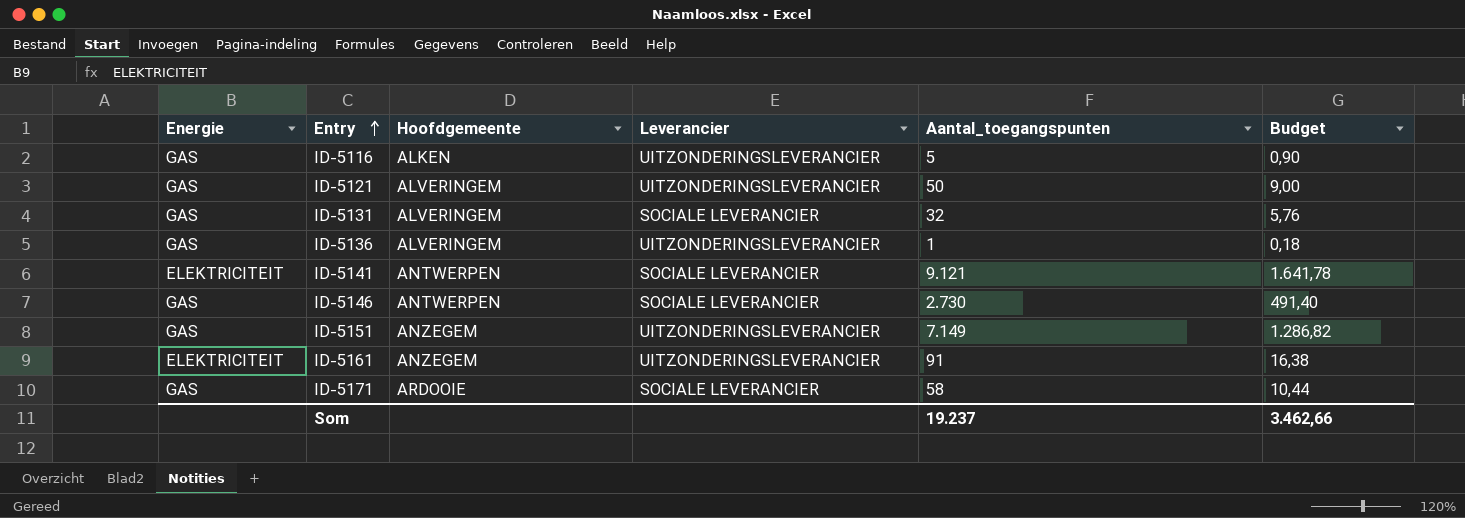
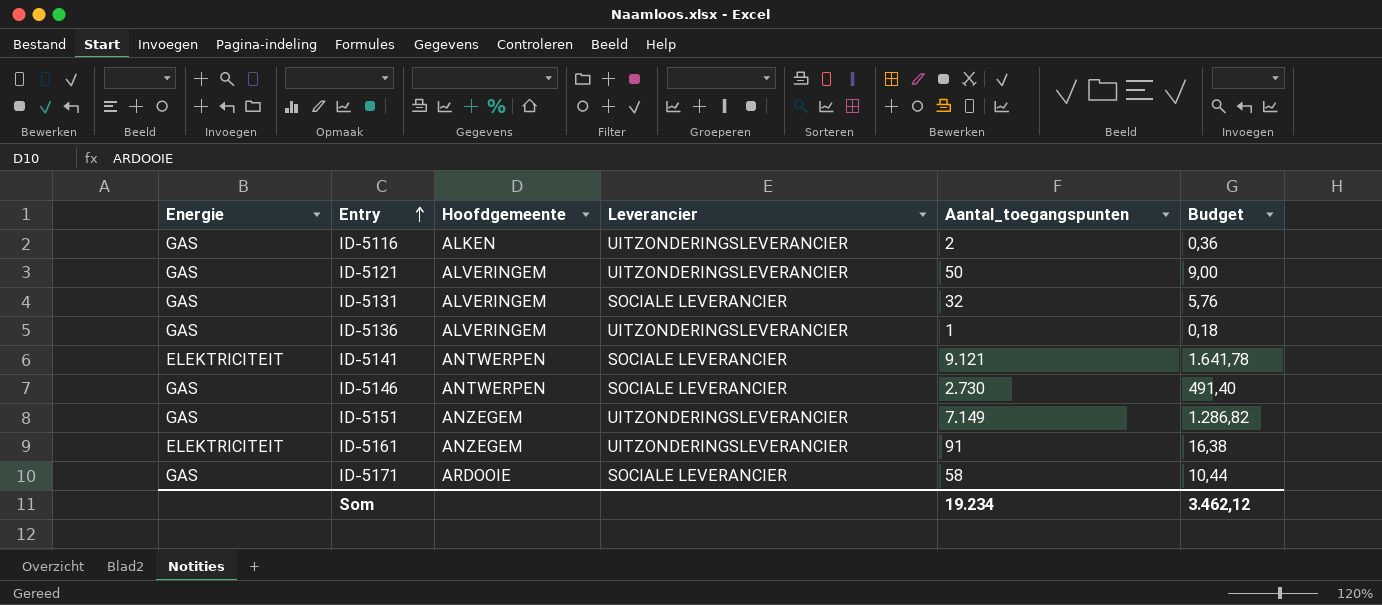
ID-5116 | Aantal_toegangspunten: 5 -> 2
ID-5116 | Budget: 0,90 -> 0,36
Som | Aantal_toegangspunten: 19.237 -> 19.234
Som | Budget: 3.462,66 -> 3.462,12

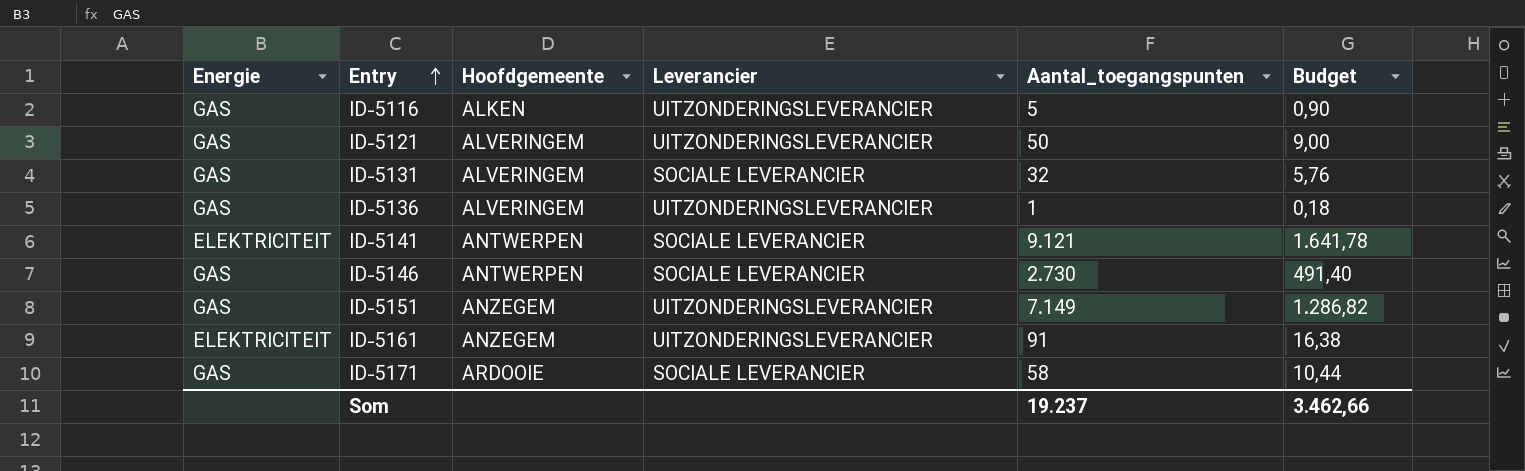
ID-5116 | Aantal_toegangspunten: 2 -> 5
ID-5116 | Budget: 0,36 -> 0,90
Som | Aantal_toegangspunten: 19.234 -> 19.237
Som | Budget: 3.462,12 -> 3.462,66

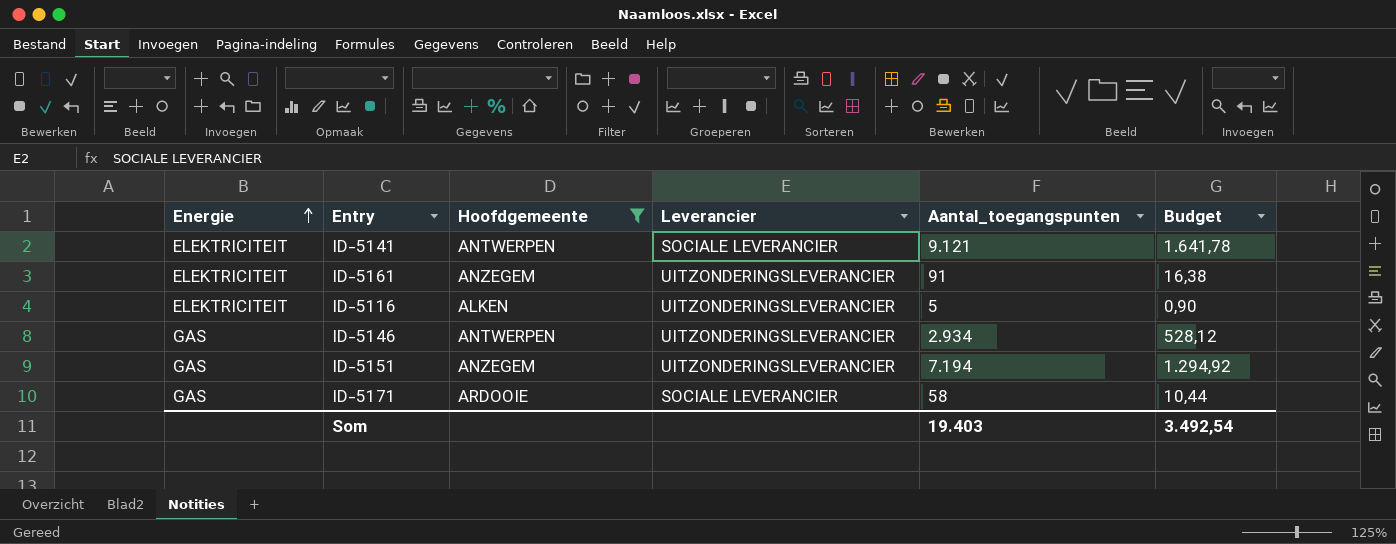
filter: none -> Hoofdgemeente != ALVERINGEM
row order: Entry ascending -> Energie ascending
ID-5116 | Energie: GAS -> ELEKTRICITEIT
ID-5146 | Leverancier: SOCIALE LEVERANCIER -> UITZONDERINGSLEVERANCIER
ID-5146 | Aantal_toegangspunten: 2.730 -> 2.934
ID-5146 | Budget: 491,40 -> 528,12
ID-5151 | Aantal_toegangspunten: 7.149 -> 7.194
ID-5151 | Budget: 1.286,82 -> 1.294,92
Som | Aantal_toegangspunten: 19.237 -> 19.403
Som | Budget: 3.462,66 -> 3.492,54

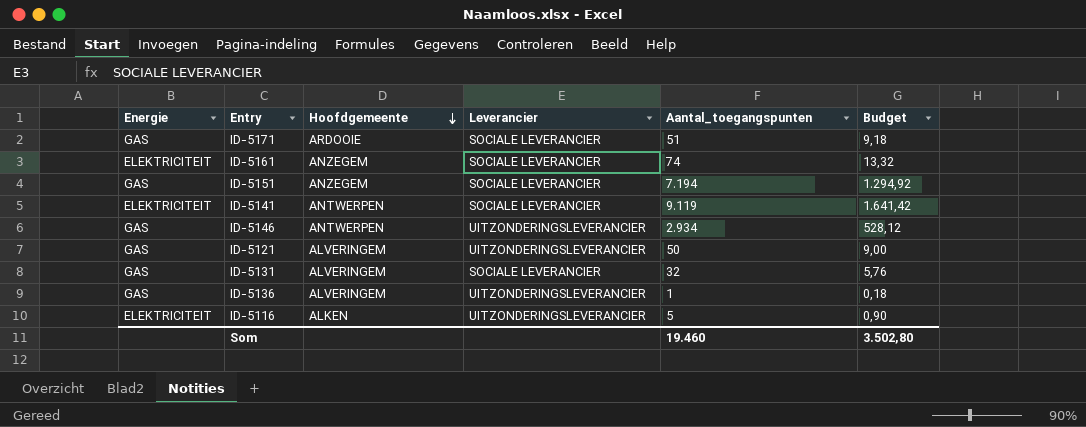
filter: Hoofdgemeente != ALVERINGEM -> none
row order: Energie ascending -> Hoofdgemeente descending
ID-5171 | Aantal_toegangspunten: 58 -> 51
ID-5171 | Budget: 10,44 -> 9,18
ID-5161 | Leverancier: UITZONDERINGSLEVERANCIER -> SOCIALE LEVERANCIER
ID-5161 | Aantal_toegangspunten: 91 -> 74
ID-5161 | Budget: 16,38 -> 13,32
ID-5151 | Leverancier: UITZONDERINGSLEVERANCIER -> SOCIALE LEVERANCIER
ID-5141 | Aantal_toegangspunten: 9.121 -> 9.119
ID-5141 | Budget: 1.641,78 -> 1.641,42
Som | Aantal_toegangspunten: 19.403 -> 19.460
Som | Budget: 3.492,54 -> 3.502,80

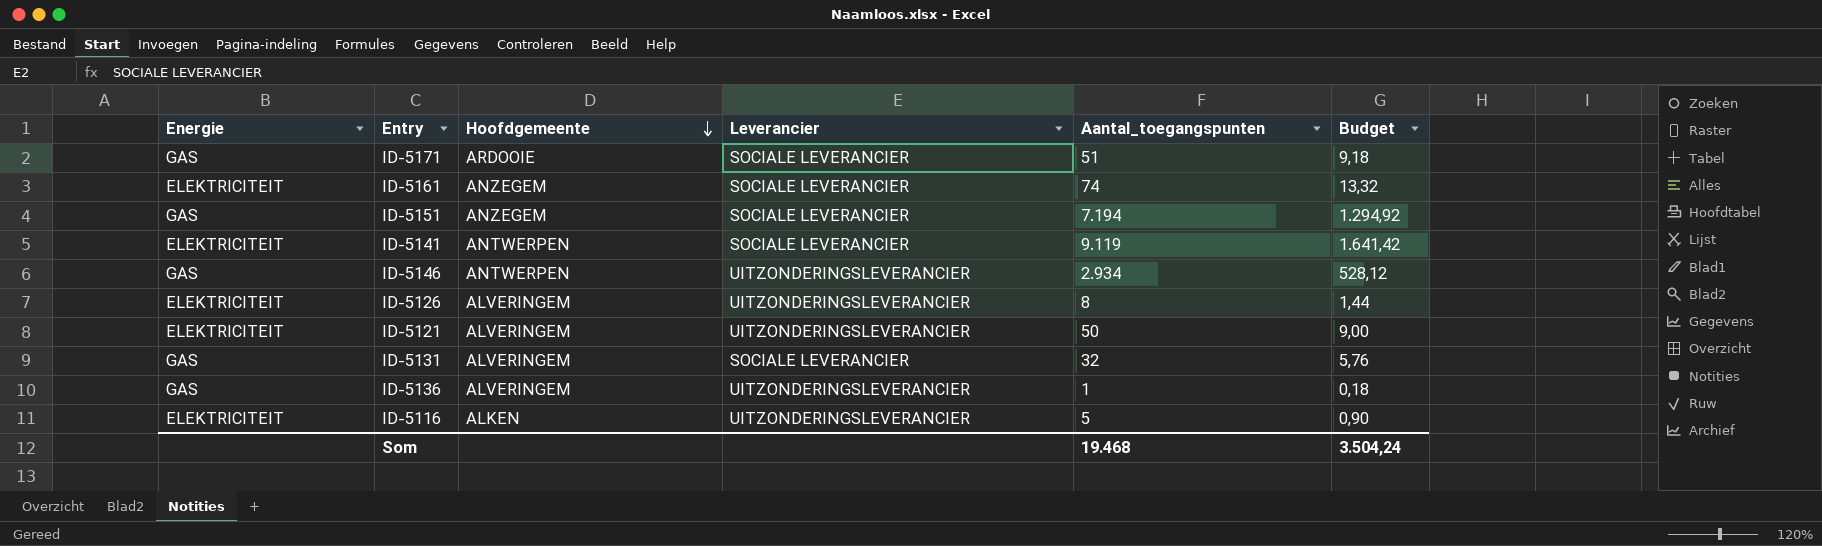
row ID-5126: none -> ELEKTRICITEIT | ALVERINGEM | UITZONDERINGSLEVERANCIER | 8 | 1,44
ID-5121 | Energie: GAS -> ELEKTRICITEIT
Som | Aantal_toegangspunten: 19.460 -> 19.468
Som | Budget: 3.502,80 -> 3.504,24

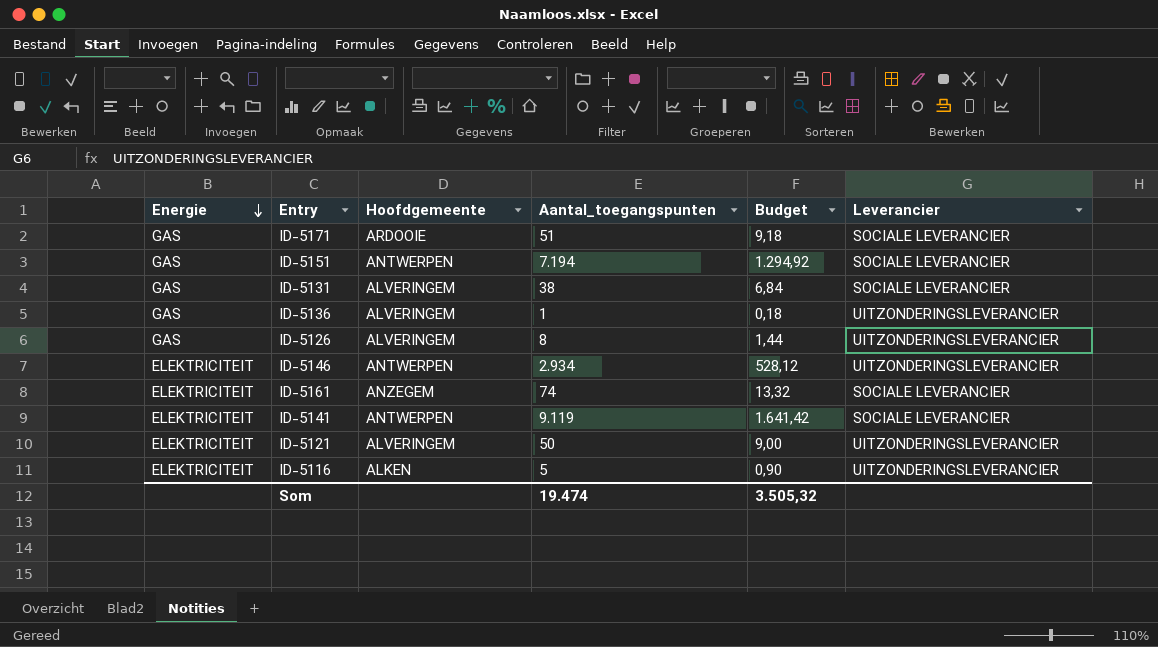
row order: Hoofdgemeente descending -> Energie descending
column Leverancier | position: 4 -> 6
ID-5151 | Hoofdgemeente: ANZEGEM -> ANTWERPEN
ID-5131 | Aantal_toegangspunten: 32 -> 38
ID-5131 | Budget: 5,76 -> 6,84
ID-5126 | Energie: ELEKTRICITEIT -> GAS
ID-5146 | Energie: GAS -> ELEKTRICITEIT
Som | Aantal_toegangspunten: 19.468 -> 19.474
Som | Budget: 3.504,24 -> 3.505,32

